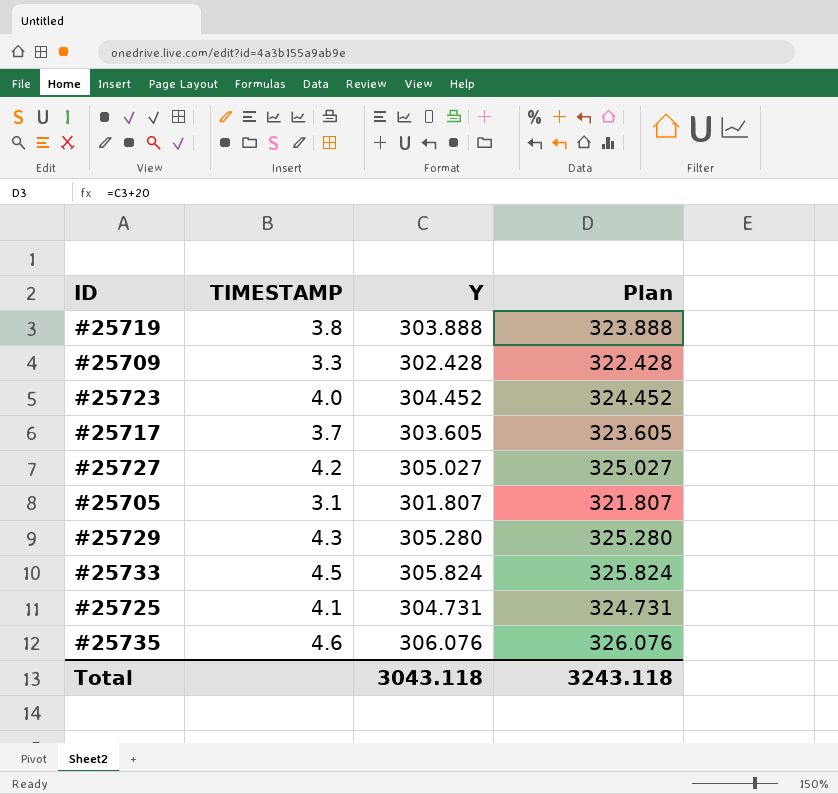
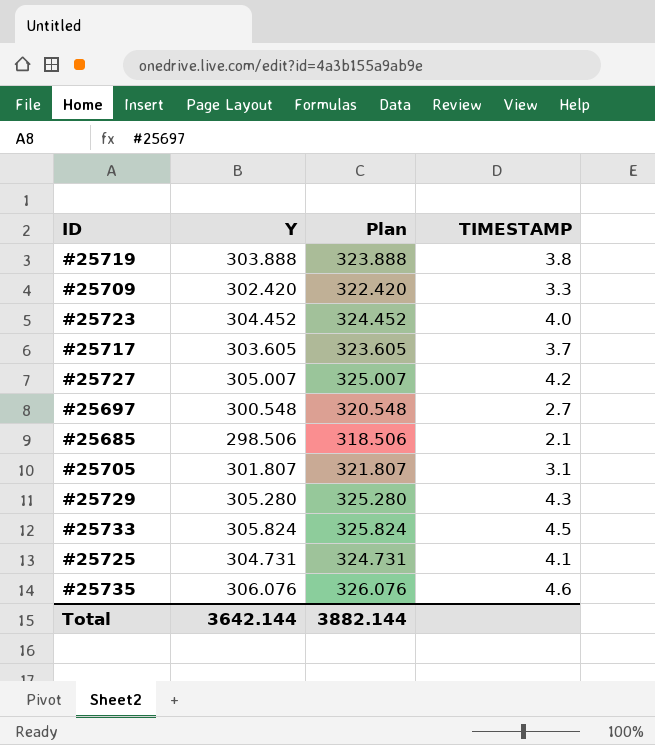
column TIMESTAMP | position: 2 -> 4
#25709 | Y: 302.428 -> 302.420
#25709 | Plan: 322.428 -> 322.420
#25727 | Y: 305.027 -> 305.007
#25727 | Plan: 325.027 -> 325.007
row #25697: none -> 300.548 | 320.548 | 2.7
row #25685: none -> 298.506 | 318.506 | 2.1
Total | Y: 3043.118 -> 3642.144
Total | Plan: 3243.118 -> 3882.144

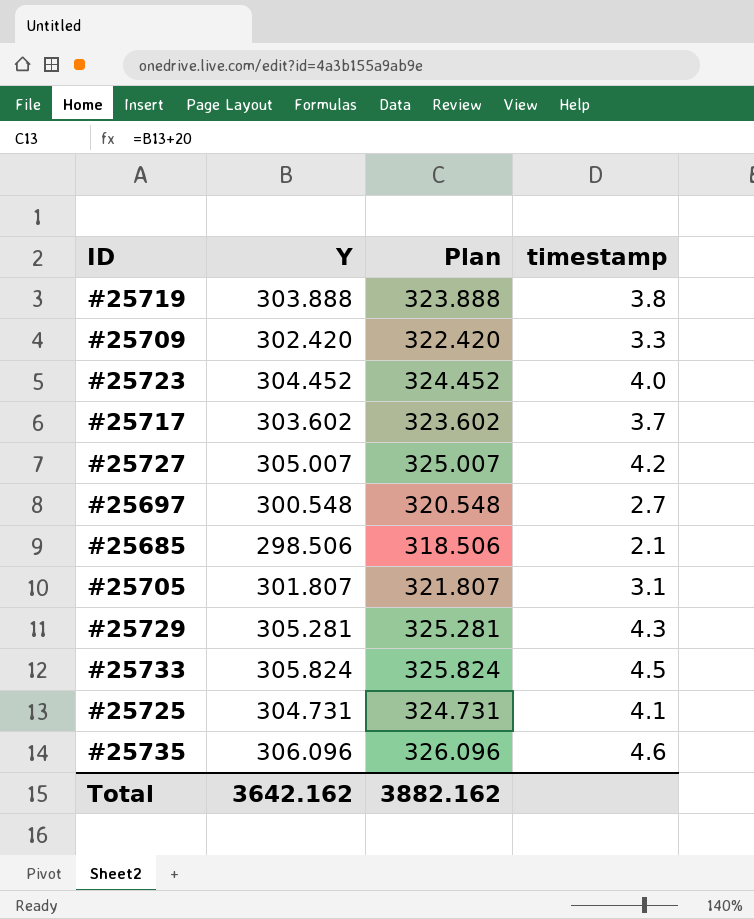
column name: TIMESTAMP -> timestamp
#25717 | Y: 303.605 -> 303.602
#25717 | Plan: 323.605 -> 323.602
#25729 | Y: 305.280 -> 305.281
#25729 | Plan: 325.280 -> 325.281
#25735 | Y: 306.076 -> 306.096
#25735 | Plan: 326.076 -> 326.096
Total | Y: 3642.144 -> 3642.162
Total | Plan: 3882.144 -> 3882.162

